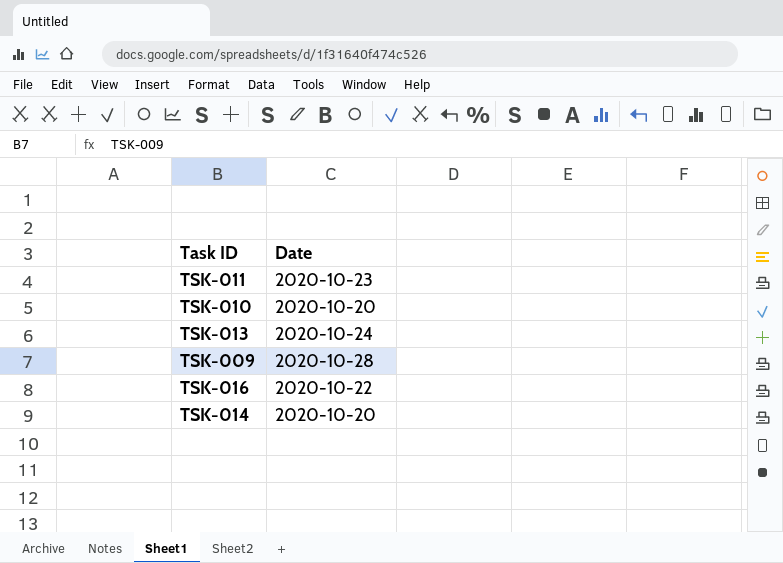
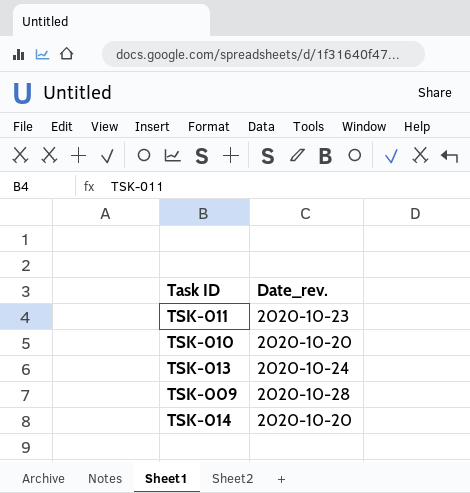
column name: Date -> Date_rev.
row TSK-016: 2020-10-22 -> none

